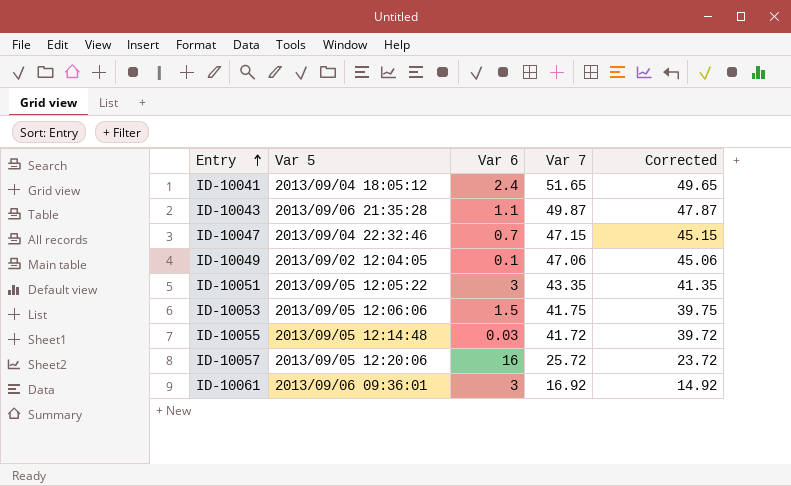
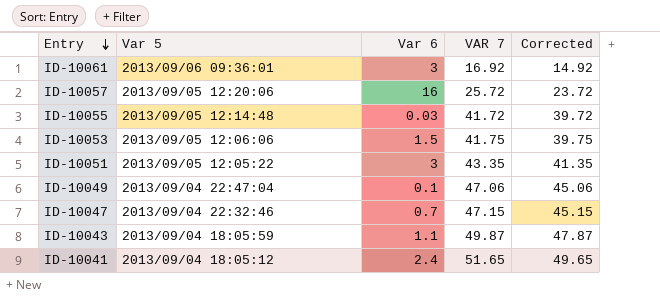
row order: Entry ascending -> Entry descending
column name: Var 7 -> VAR 7
ID-10049 | Var 5: 2013/09/02 12:04:05 -> 2013/09/04 22:47:04
ID-10043 | Var 5: 2013/09/06 21:35:28 -> 2013/09/04 18:05:59

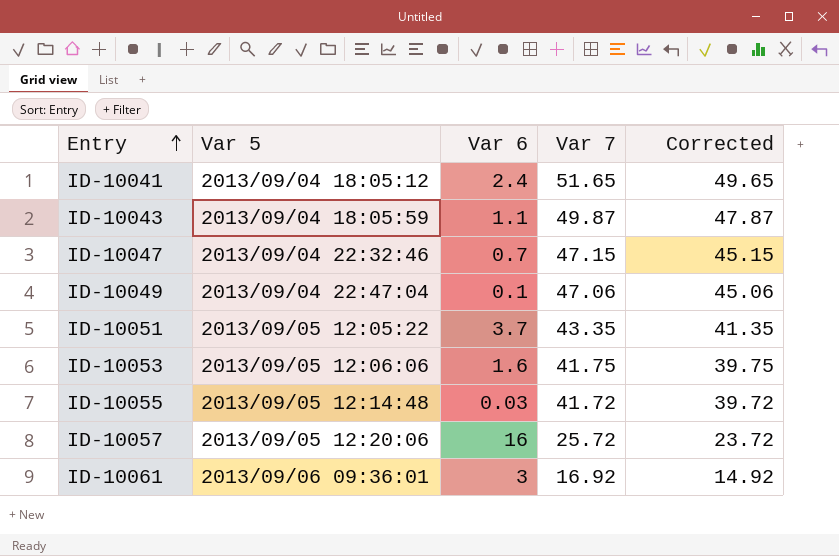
row order: Entry descending -> Entry ascending
column name: VAR 7 -> Var 7
ID-10051 | Var 6: 3 -> 3.7
ID-10053 | Var 6: 1.5 -> 1.6

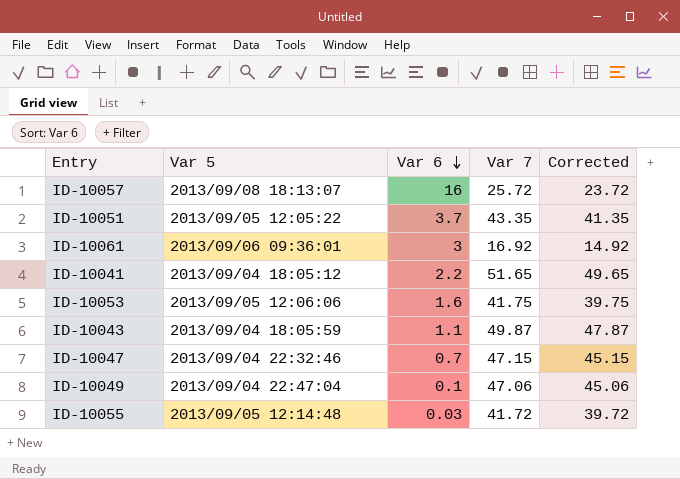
row order: Entry ascending -> Var 6 descending
ID-10057 | Var 5: 2013/09/05 12:20:06 -> 2013/09/08 18:13:07
ID-10041 | Var 6: 2.4 -> 2.2

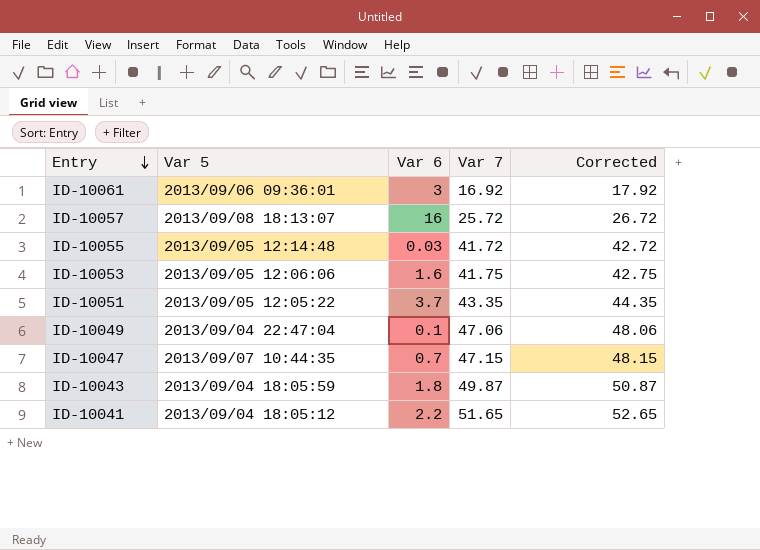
row order: Var 6 descending -> Entry descending
column Corrected | formula: [Var 7] - 2 -> [Var 7] + 1
ID-10047 | Var 5: 2013/09/04 22:32:46 -> 2013/09/07 10:44:35
ID-10043 | Var 6: 1.1 -> 1.8

